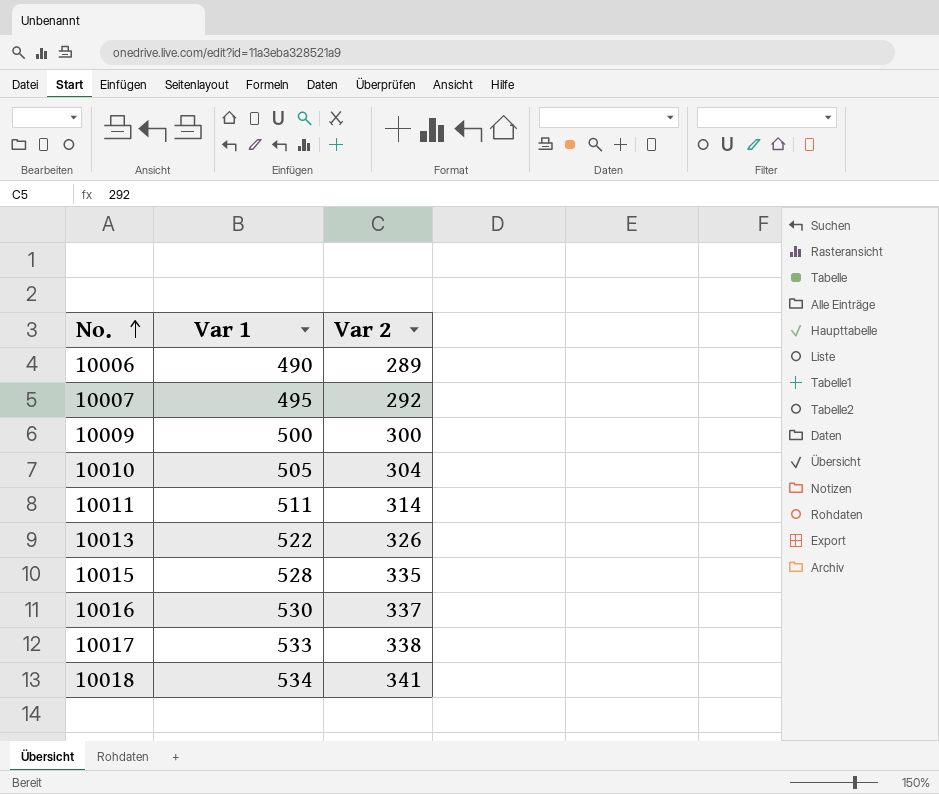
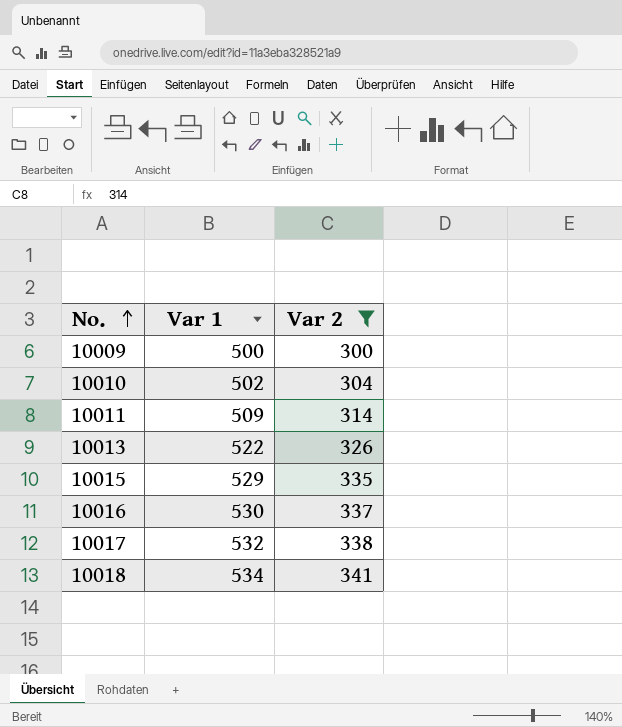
filter: none -> Var 2 >= 300
10010 | Var 1: 505 -> 502
10011 | Var 1: 511 -> 509
10015 | Var 1: 528 -> 529
10017 | Var 1: 533 -> 532

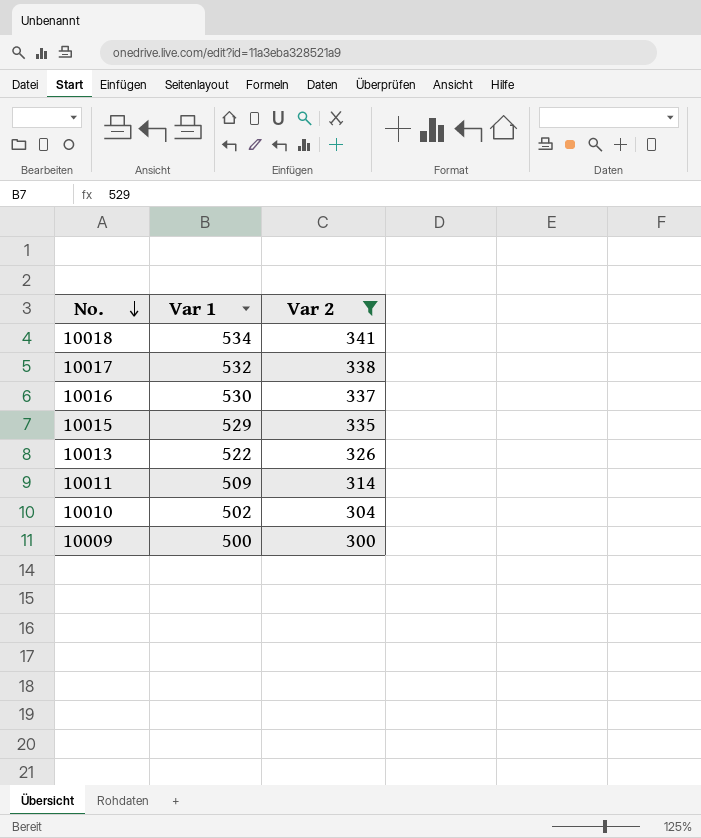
row order: No. ascending -> No. descending

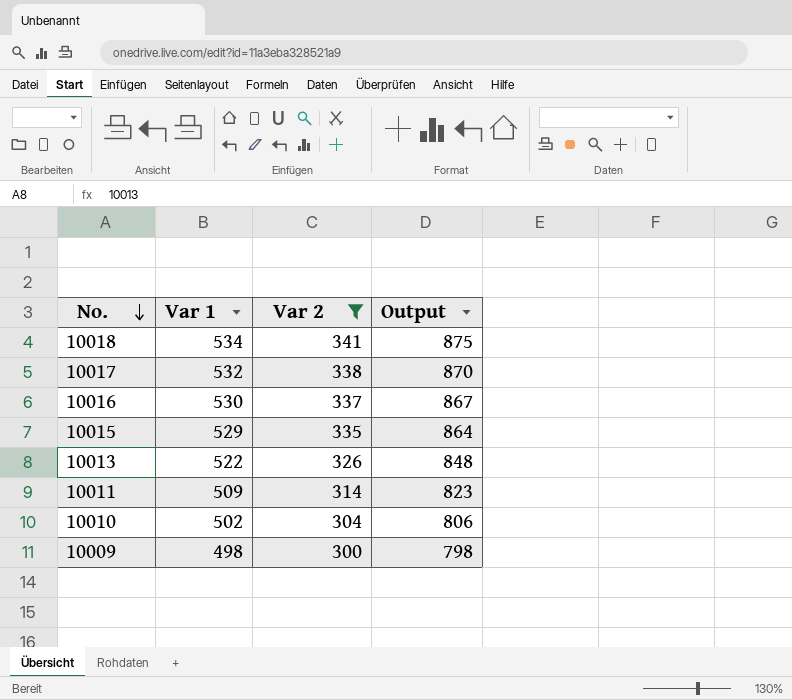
column Output | formula: none -> [Var 1] + [Var 2]
10009 | Var 1: 500 -> 498

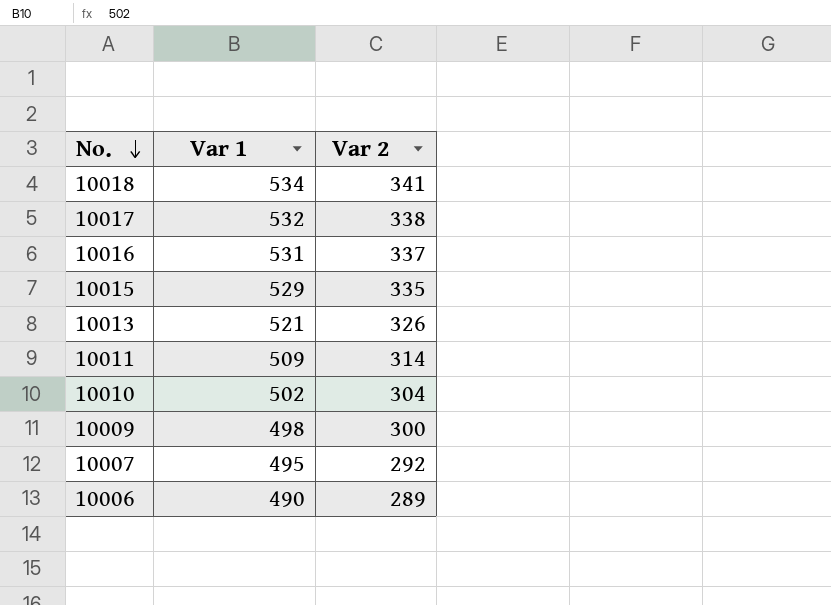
filter: Var 2 >= 300 -> none
column Output | formula: [Var 1] + [Var 2] -> none
10016 | Var 1: 530 -> 531
10013 | Var 1: 522 -> 521

